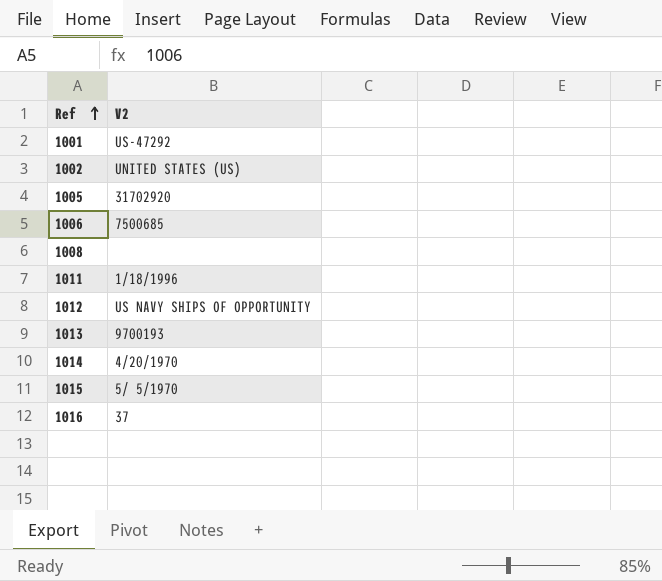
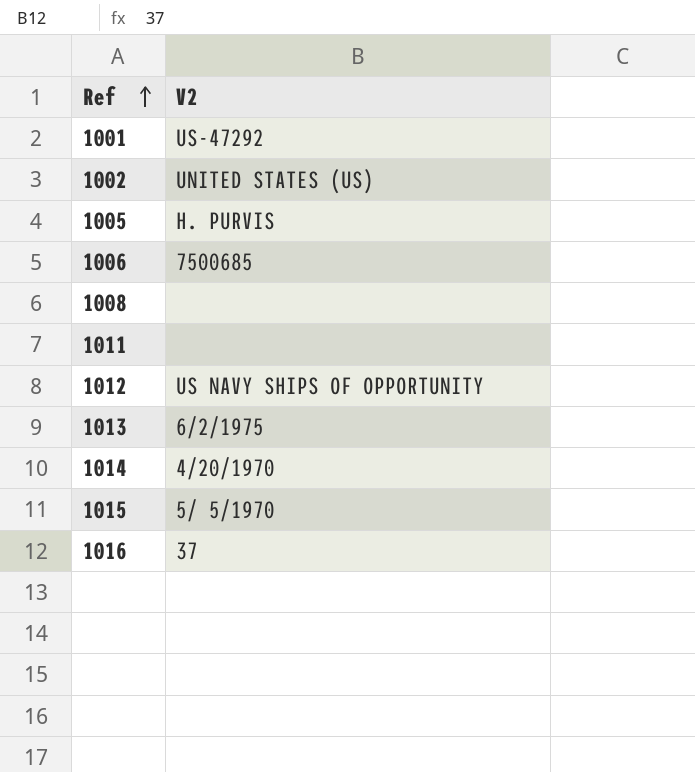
1005 | V2: 31702920 -> H. PURVIS
1011 | V2: 1/18/1996 -> none
1013 | V2: 9700193 -> 6/2/1975

